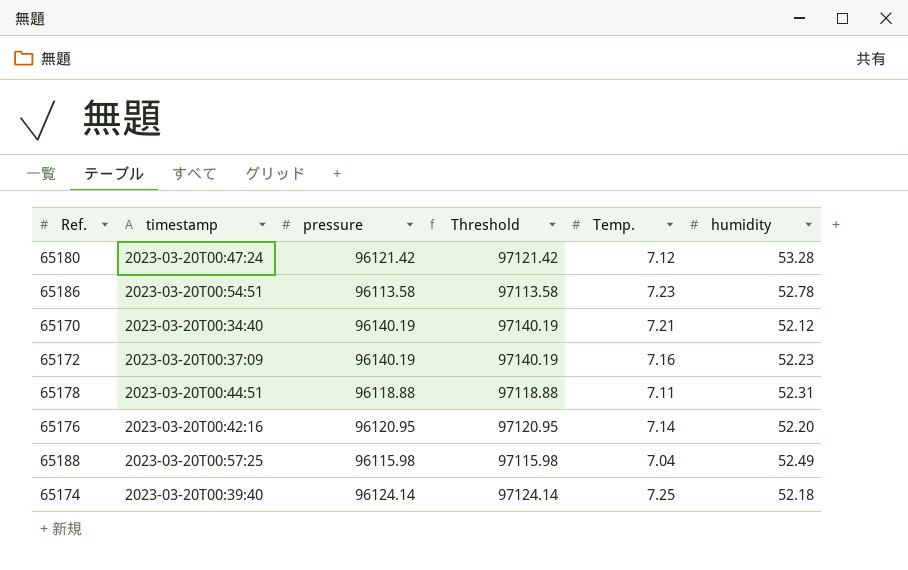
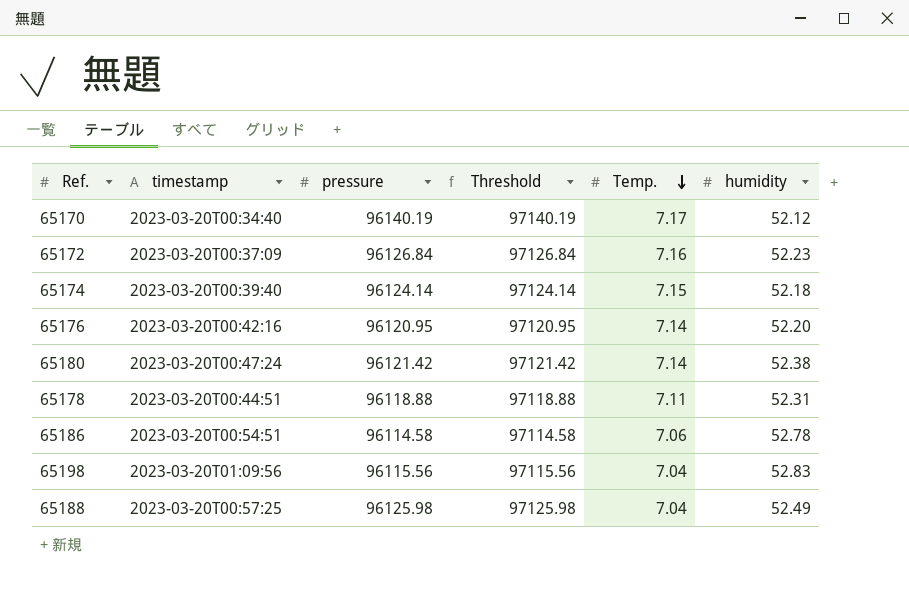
row order: none -> Temp. descending
65170 | Temp.: 7.21 -> 7.17
65172 | pressure: 96140.19 -> 96126.84
65172 | Threshold: 97140.19 -> 97126.84
65174 | Temp.: 7.25 -> 7.15
65180 | Temp.: 7.12 -> 7.14
65180 | humidity: 53.28 -> 52.38
65186 | pressure: 96113.58 -> 96114.58
65186 | Threshold: 97113.58 -> 97114.58
65186 | Temp.: 7.23 -> 7.06
row 65198: none -> 2023-03-20T01:09:56 | 96115.56 | 97115.56 | 7.04 | 52.83
65188 | pressure: 96115.98 -> 96125.98
65188 | Threshold: 97115.98 -> 97125.98

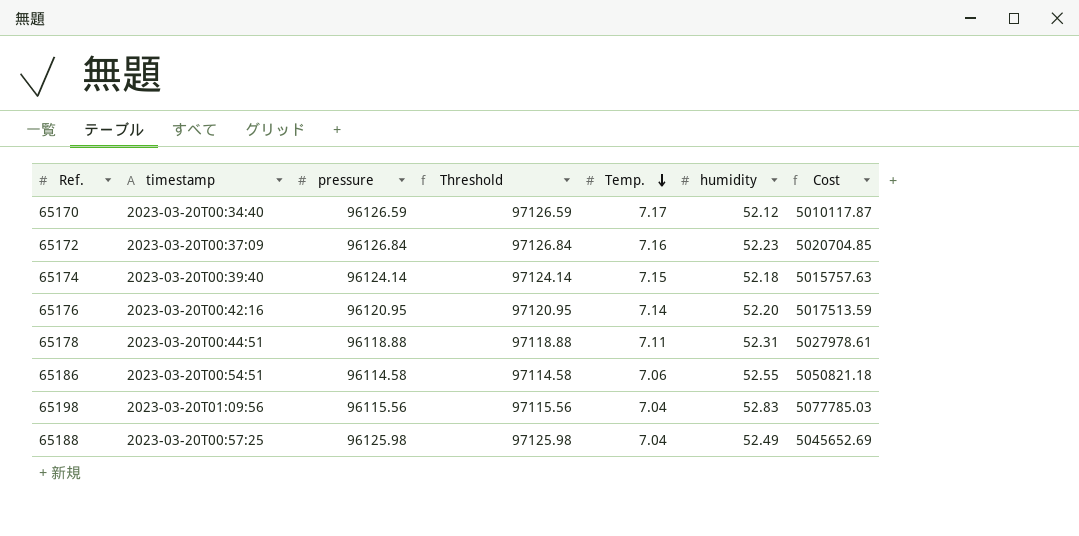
column Cost | formula: none -> [pressure] * [humidity]
row 65180: 2023-03-20T00:47:24 | 96121.42 | 97121.42 | 7.14 | 52.38 -> none
65170 | pressure: 96140.19 -> 96126.59
65170 | Threshold: 97140.19 -> 97126.59
65186 | humidity: 52.78 -> 52.55

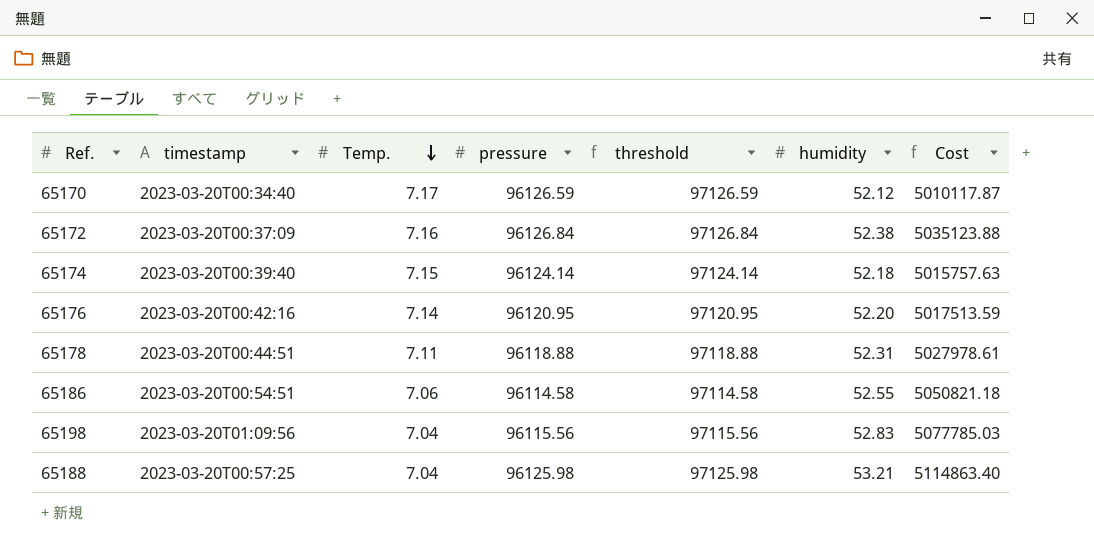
column Temp. | position: 5 -> 3
column name: Threshold -> threshold
65172 | humidity: 52.23 -> 52.38
65172 | Cost: 5020704.85 -> 5035123.88
65188 | humidity: 52.49 -> 53.21
65188 | Cost: 5045652.69 -> 5114863.40

